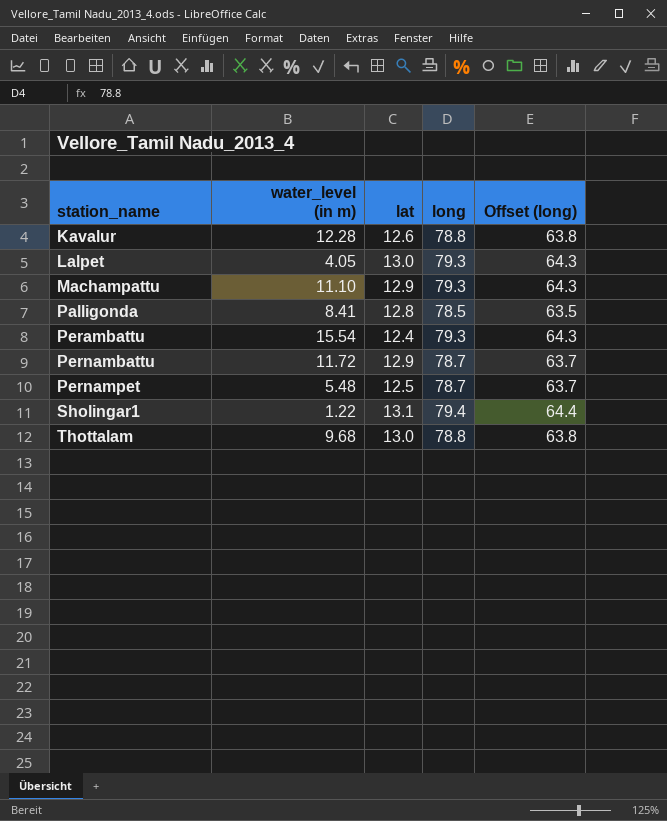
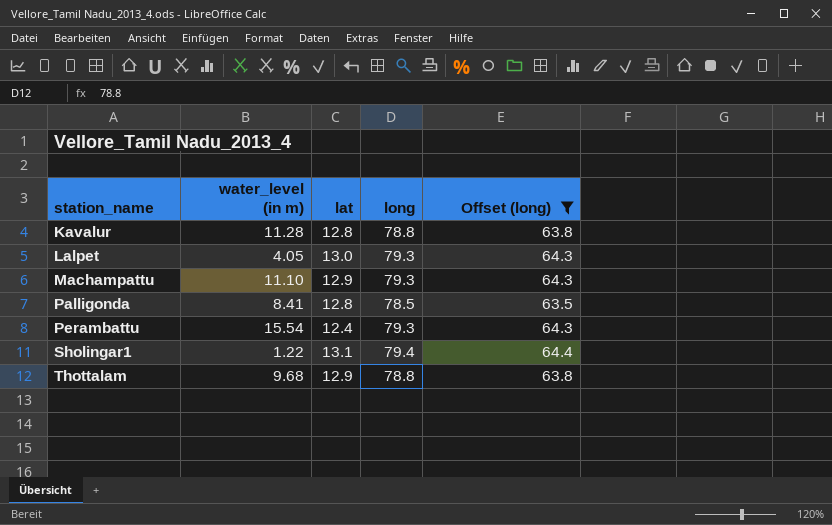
filter: none -> Offset (long) != 63.7
Kavalur | water_level (in m): 12.28 -> 11.28
Kavalur | lat: 12.6 -> 12.8
Thottalam | lat: 13.0 -> 12.9

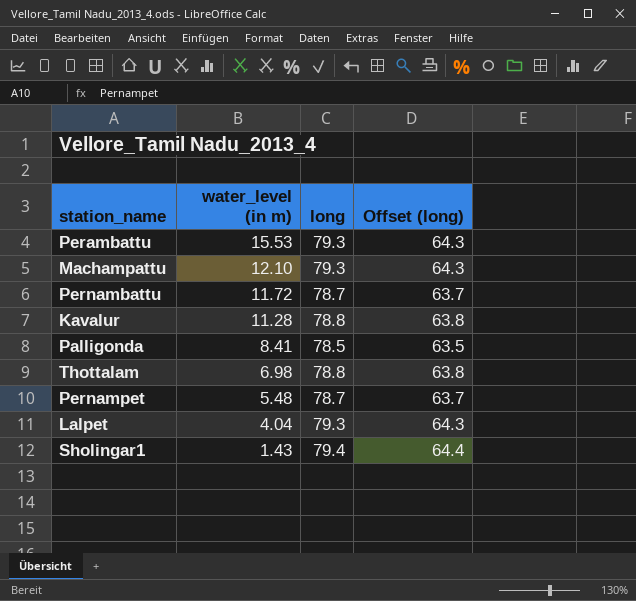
filter: Offset (long) != 63.7 -> none
row order: station_name ascending -> water_level (in m) descending
column lat | position: 3 -> none
Perambattu | water_level (in m): 15.54 -> 15.53
Machampattu | water_level (in m): 11.10 -> 12.10
Thottalam | water_level (in m): 9.68 -> 6.98
Lalpet | water_level (in m): 4.05 -> 4.04
Sholingar1 | water_level (in m): 1.22 -> 1.43

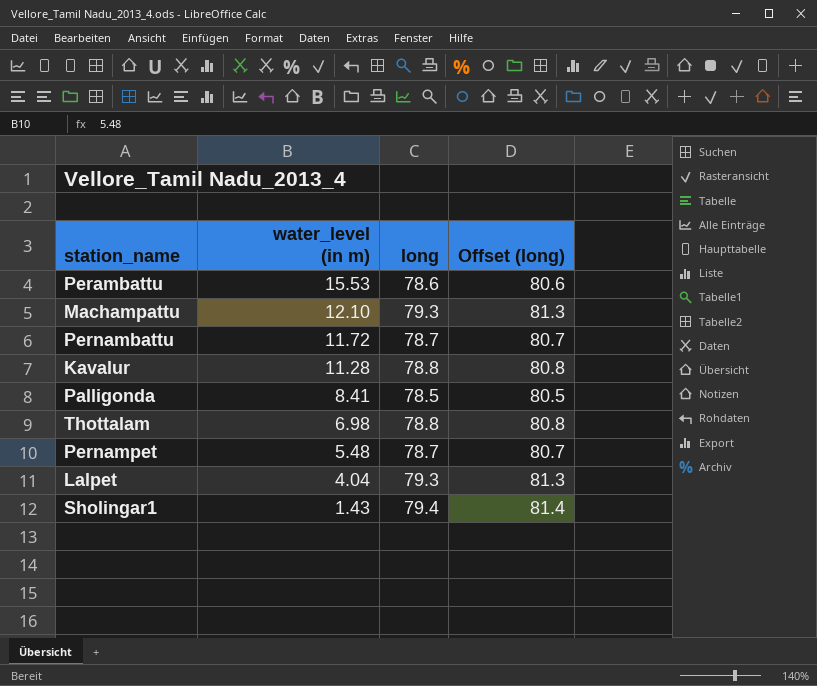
column Offset (long) | formula: [long] - 15 -> [long] + 2
Perambattu | long: 79.3 -> 78.6

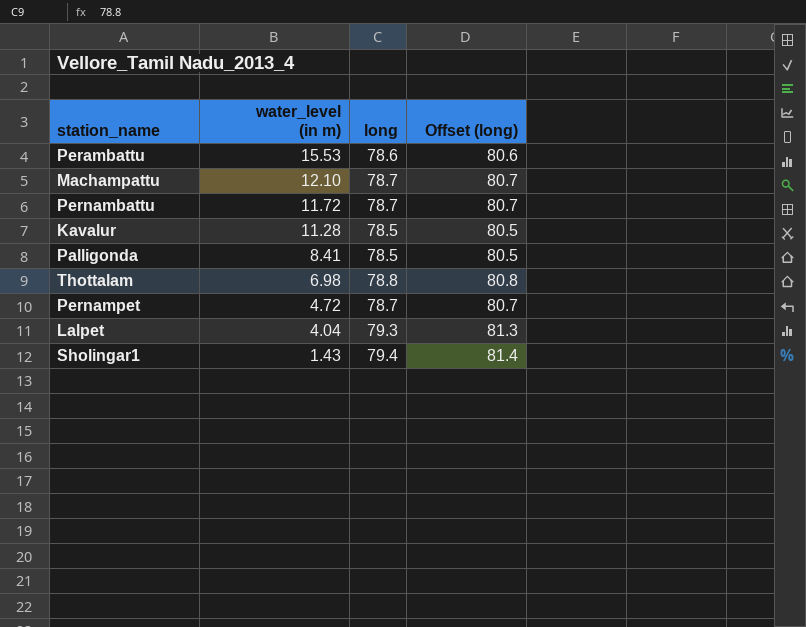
Machampattu | long: 79.3 -> 78.7
Machampattu | Offset (long): 81.3 -> 80.7
Kavalur | long: 78.8 -> 78.5
Kavalur | Offset (long): 80.8 -> 80.5
Pernampet | water_level (in m): 5.48 -> 4.72

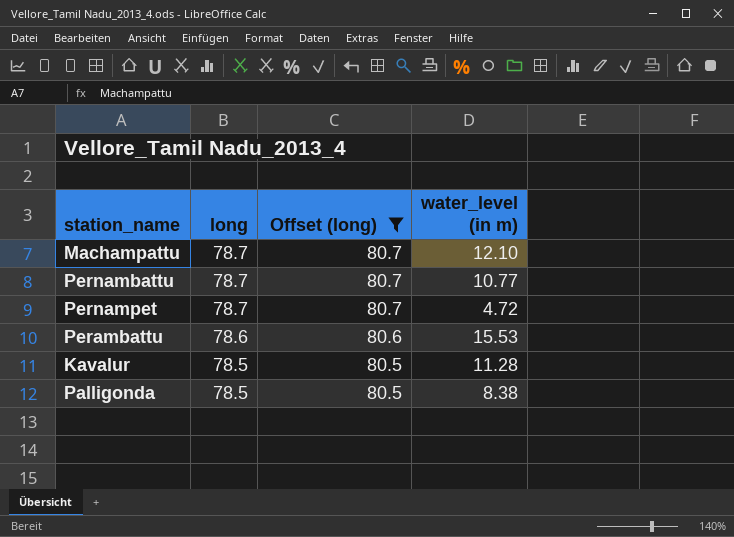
filter: none -> Offset (long) <= 80.7
row order: water_level (in m) descending -> long descending
column water_level (in m) | position: 2 -> 4
Pernambattu | water_level (in m): 11.72 -> 10.77
Palligonda | water_level (in m): 8.41 -> 8.38

